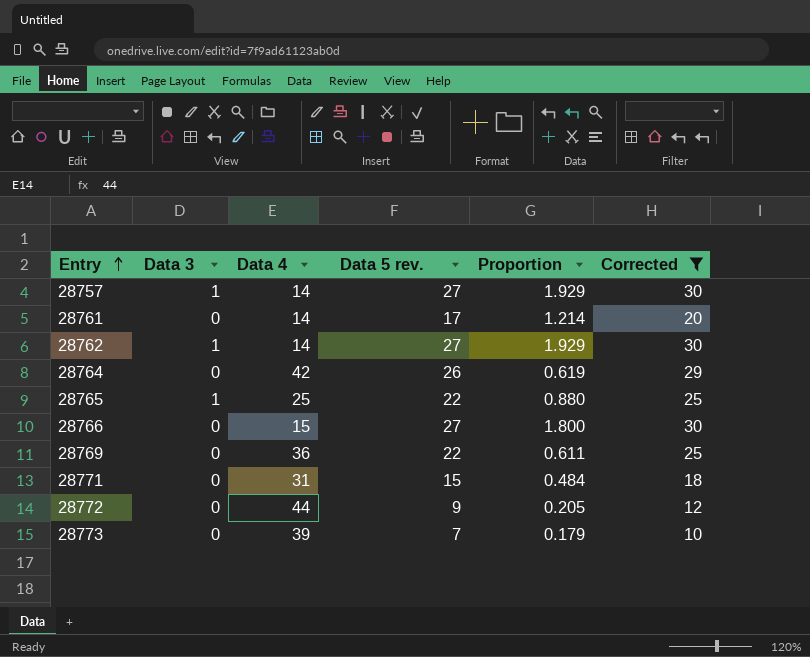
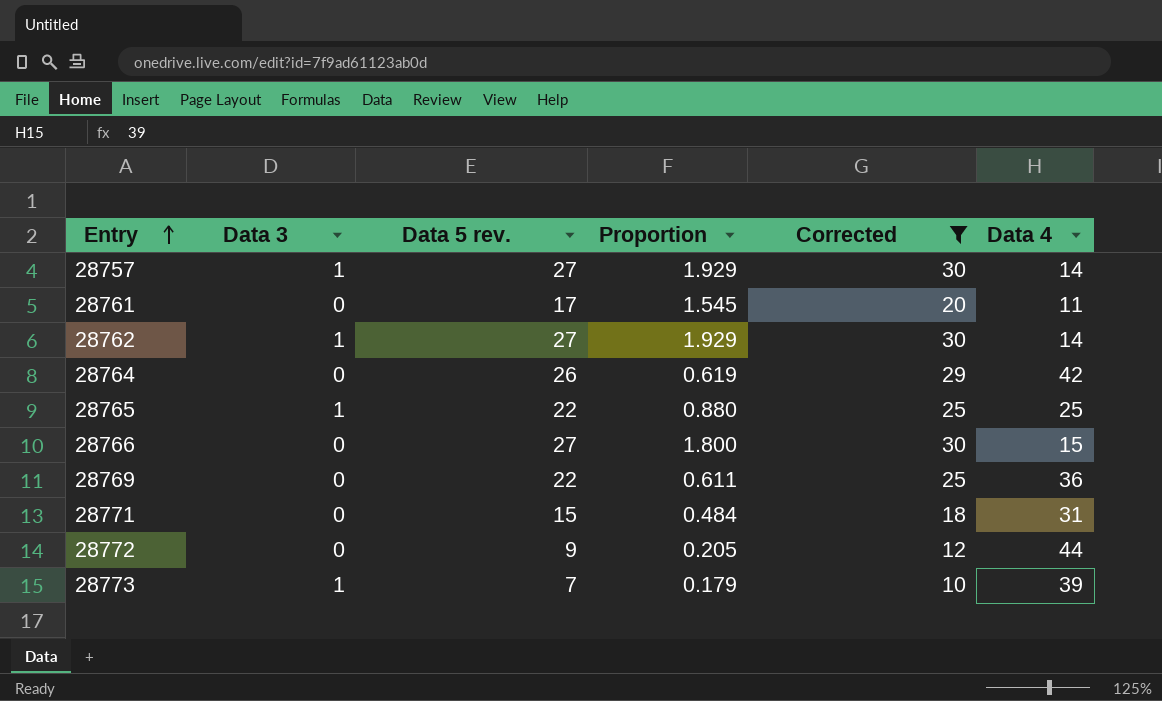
column Data 4 | position: 3 -> 6
28761 | Proportion: 1.214 -> 1.545
28761 | Data 4: 14 -> 11
28773 | Data 3: 0 -> 1

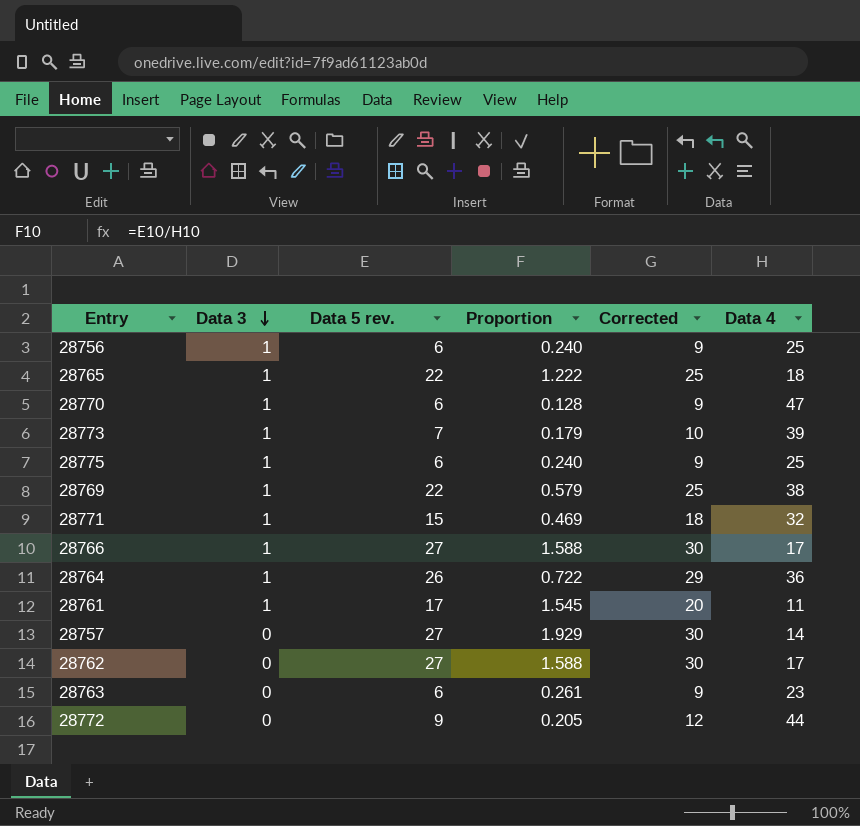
filter: Corrected != 9 -> none
row order: Entry ascending -> Data 3 descending
28765 | Proportion: 0.880 -> 1.222
28765 | Data 4: 25 -> 18
28769 | Data 3: 0 -> 1
28769 | Proportion: 0.611 -> 0.579
28769 | Data 4: 36 -> 38
28771 | Data 3: 0 -> 1
28771 | Proportion: 0.484 -> 0.469
28771 | Data 4: 31 -> 32
28766 | Data 3: 0 -> 1
28766 | Proportion: 1.800 -> 1.588
28766 | Data 4: 15 -> 17
28764 | Data 3: 0 -> 1
28764 | Proportion: 0.619 -> 0.722
28764 | Data 4: 42 -> 36
28761 | Data 3: 0 -> 1
28757 | Data 3: 1 -> 0
28762 | Data 3: 1 -> 0
28762 | Proportion: 1.929 -> 1.588
28762 | Data 4: 14 -> 17

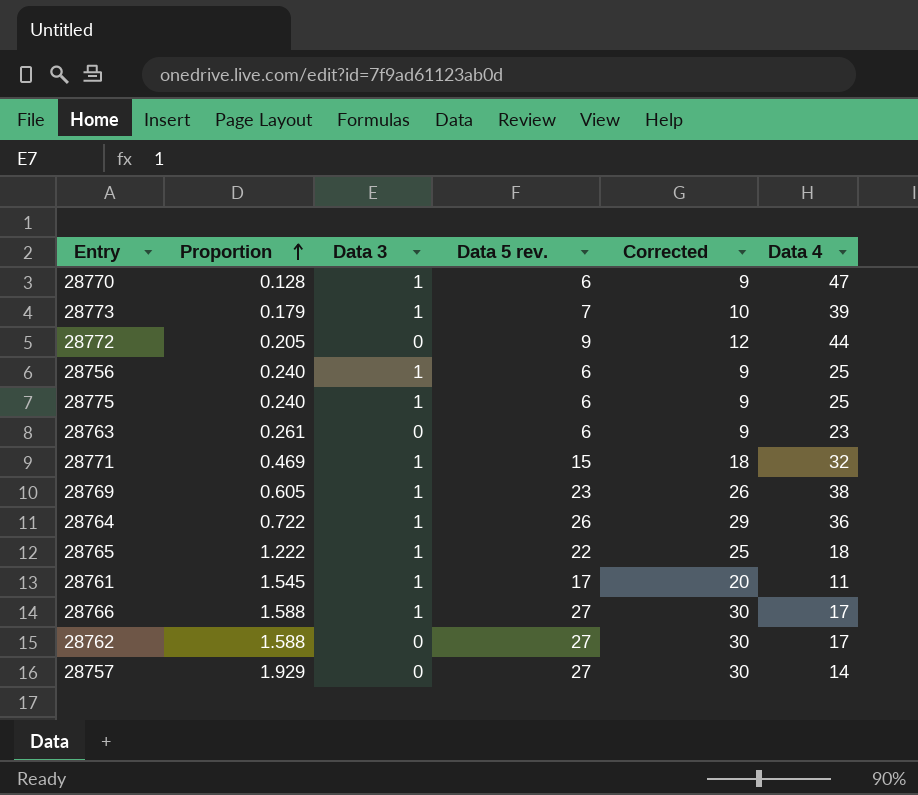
row order: Data 3 descending -> Proportion ascending
column Proportion | position: 4 -> 2
28769 | Proportion: 0.579 -> 0.605
28769 | Data 5 rev.: 22 -> 23
28769 | Corrected: 25 -> 26

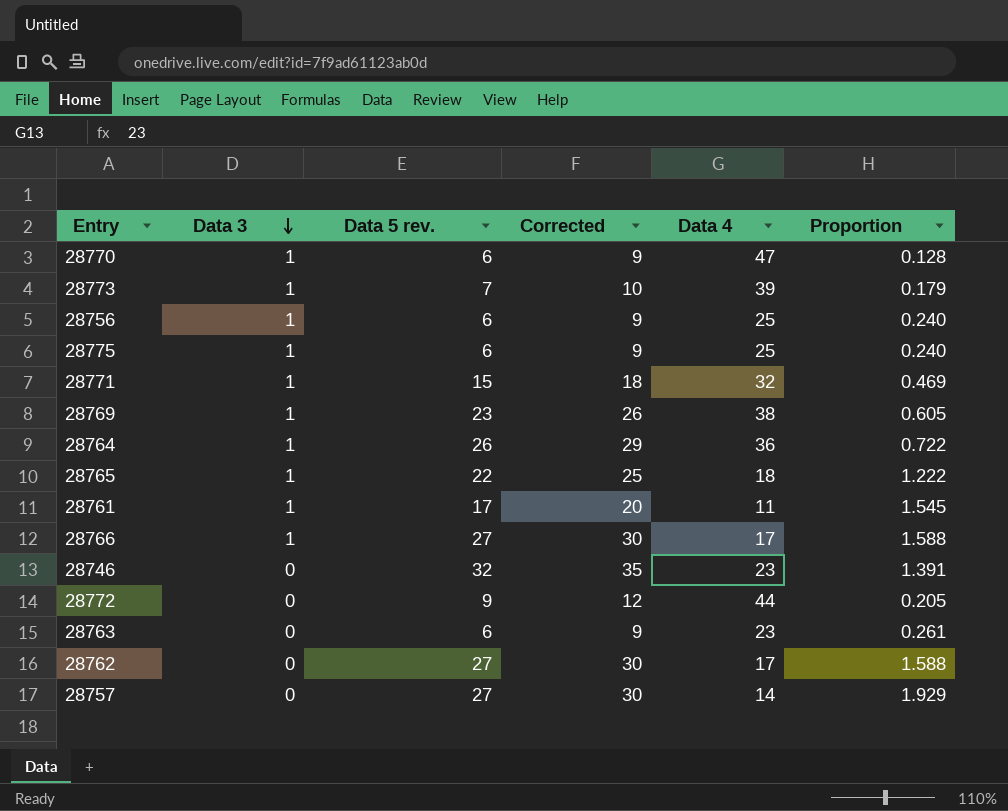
row order: Proportion ascending -> Data 3 descending
column Proportion | position: 2 -> 6
row 28746: none -> 0 | 32 | 35 | 23 | 1.391

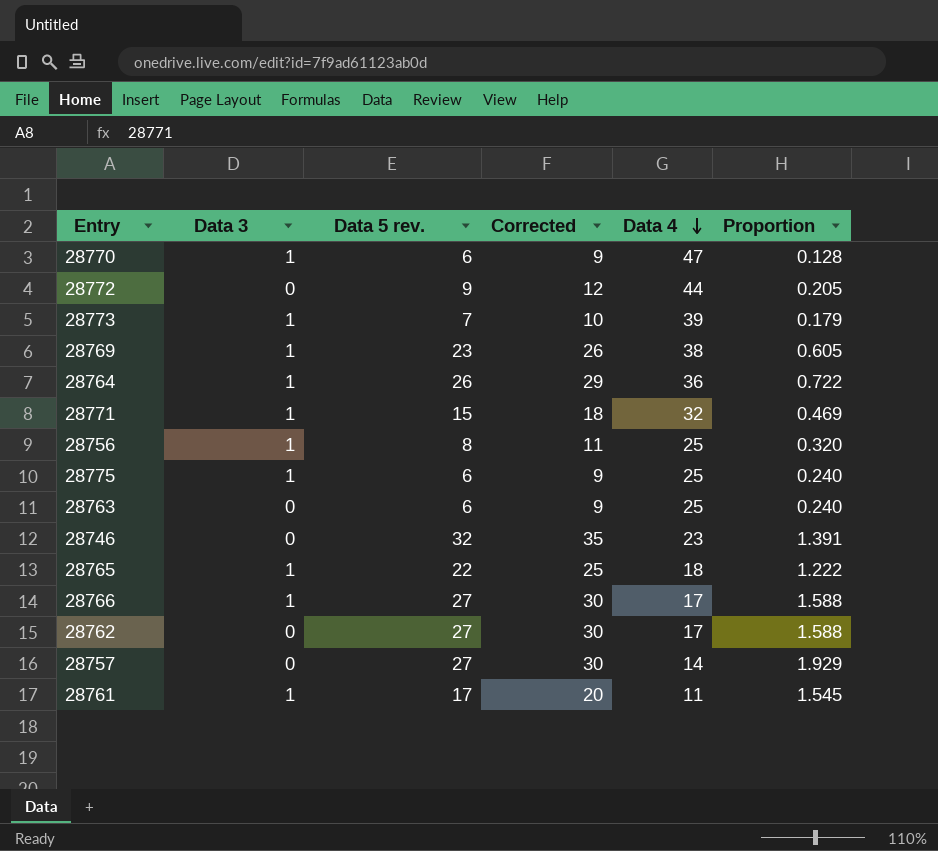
row order: Data 3 descending -> Data 4 descending
28756 | Data 5 rev.: 6 -> 8
28756 | Corrected: 9 -> 11
28756 | Proportion: 0.240 -> 0.320
28763 | Data 4: 23 -> 25
28763 | Proportion: 0.261 -> 0.240

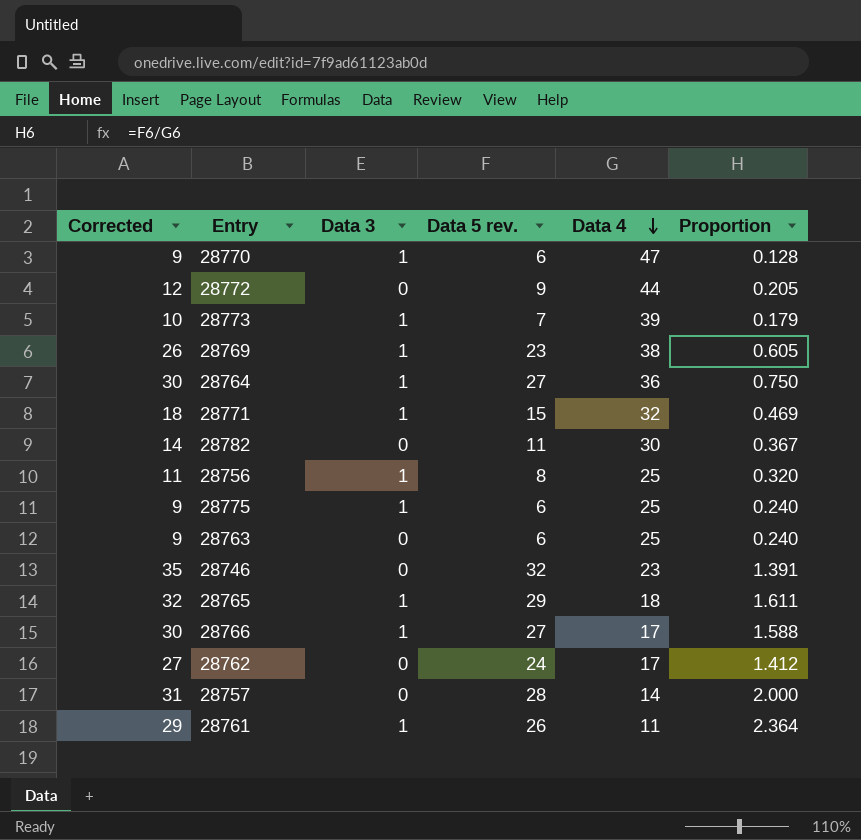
column Corrected | position: 4 -> 1
28764 | Corrected: 29 -> 30
28764 | Data 5 rev.: 26 -> 27
28764 | Proportion: 0.722 -> 0.750
row 28782: none -> 14 | 0 | 11 | 30 | 0.367
28765 | Corrected: 25 -> 32
28765 | Data 5 rev.: 22 -> 29
28765 | Proportion: 1.222 -> 1.611
28762 | Corrected: 30 -> 27
28762 | Data 5 rev.: 27 -> 24
28762 | Proportion: 1.588 -> 1.412
28757 | Corrected: 30 -> 31
28757 | Data 5 rev.: 27 -> 28
28757 | Proportion: 1.929 -> 2.000
28761 | Corrected: 20 -> 29
28761 | Data 5 rev.: 17 -> 26
28761 | Proportion: 1.545 -> 2.364

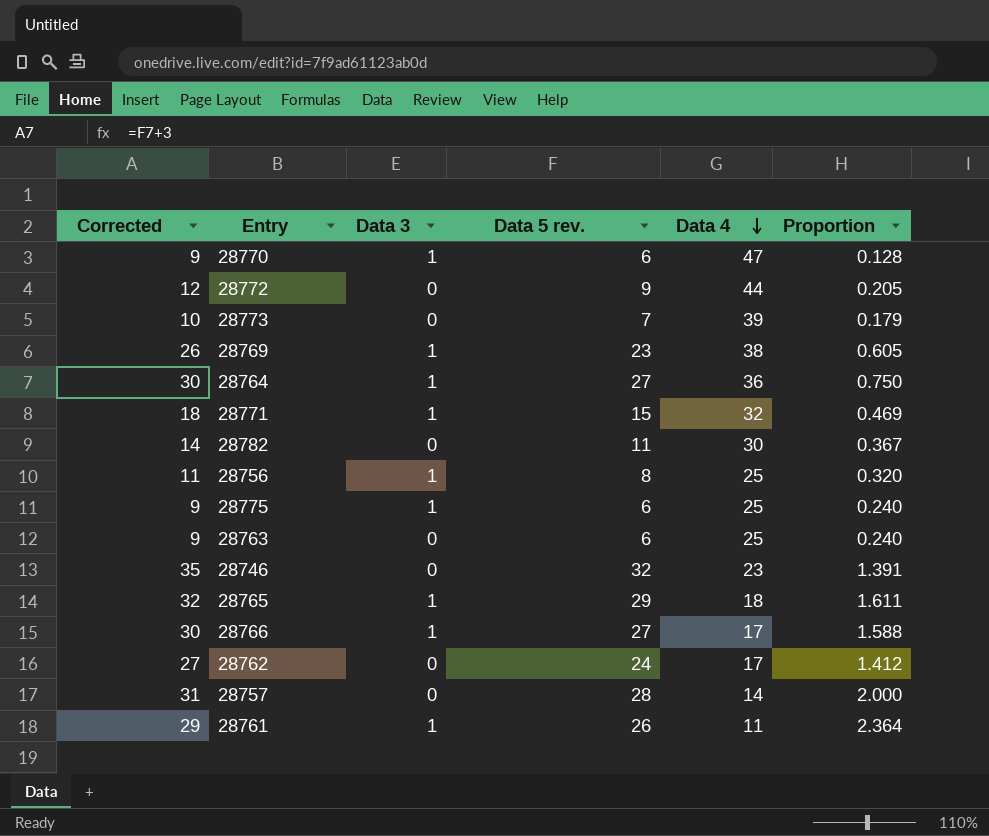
28773 | Data 3: 1 -> 0

